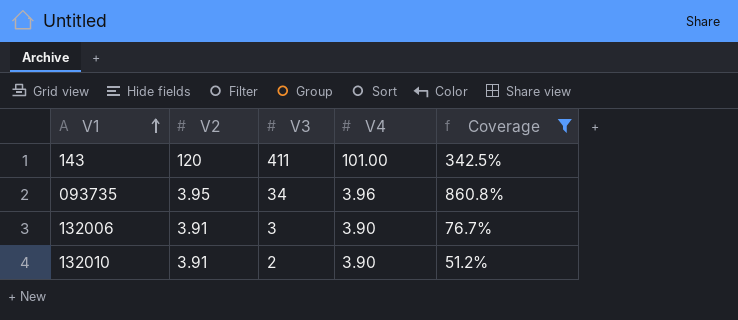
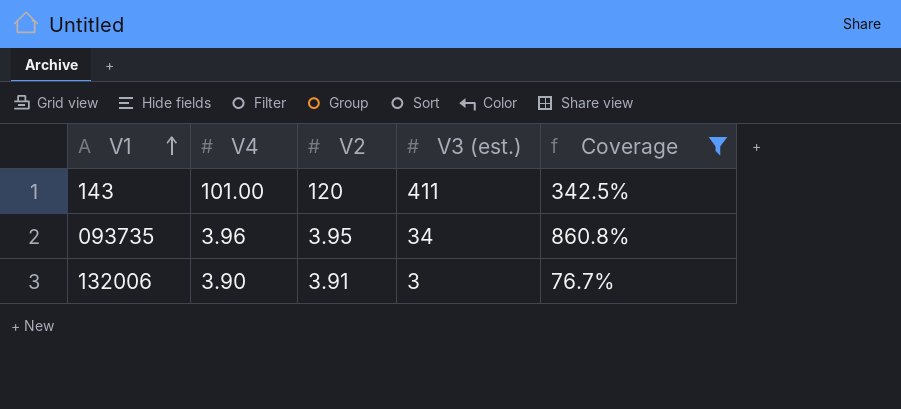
column V4 | position: 4 -> 2
column name: V3 -> V3 (est.)
row 132010: 3.91 | 2 | 3.90 | 51.2% -> none

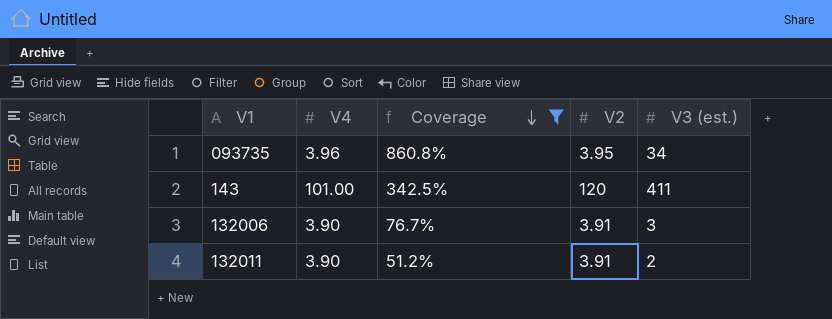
row order: V1 ascending -> Coverage descending
column Coverage | position: 5 -> 3
row 132011: none -> 3.90 | 51.2% | 3.91 | 2

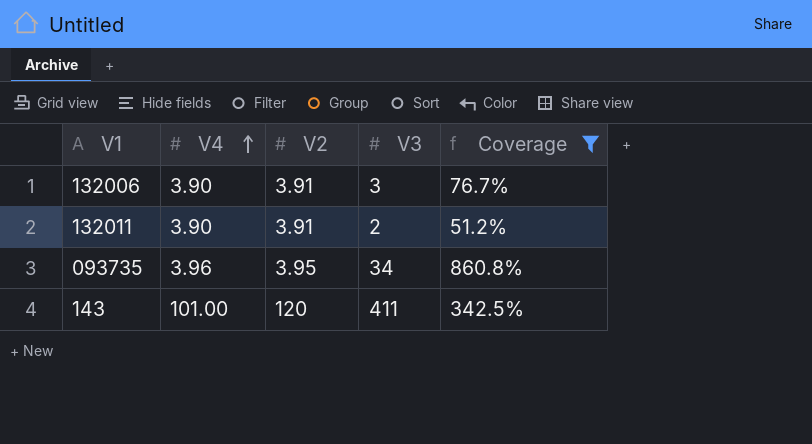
row order: Coverage descending -> V4 ascending
column name: V3 (est.) -> V3
column Coverage | position: 3 -> 5

